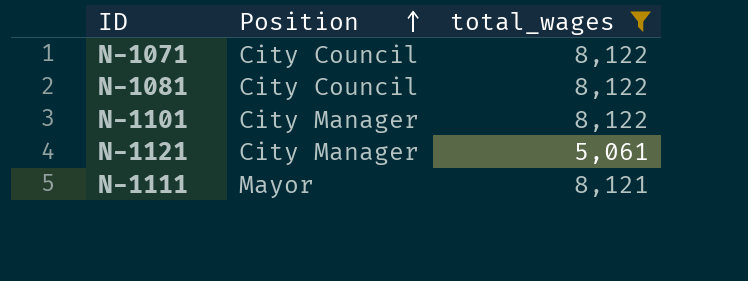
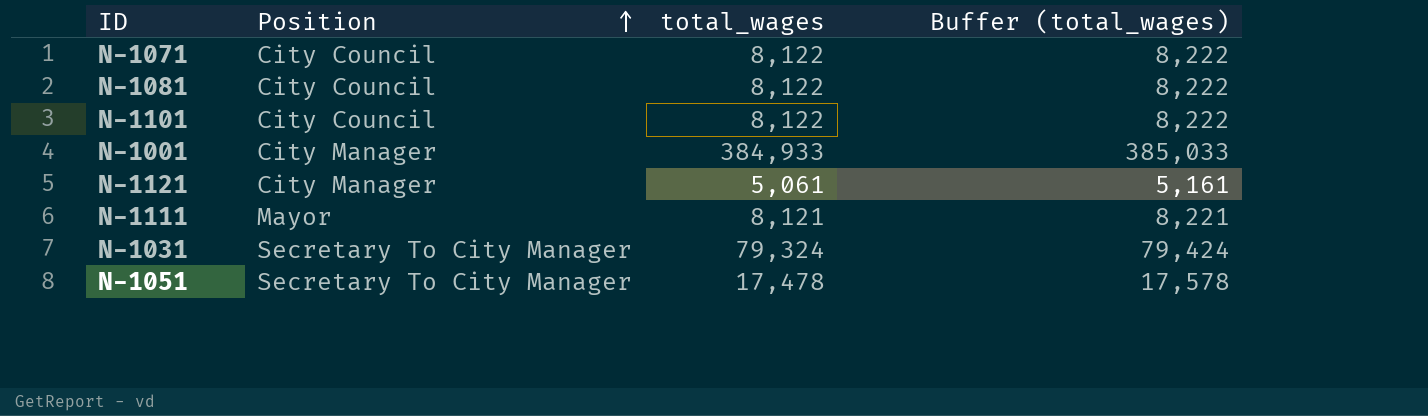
filter: total_wages <= 8,122 -> none
column Buffer (total_wages) | formula: none -> [total_wages] + 100
N-1101 | Position: City Manager -> City Council

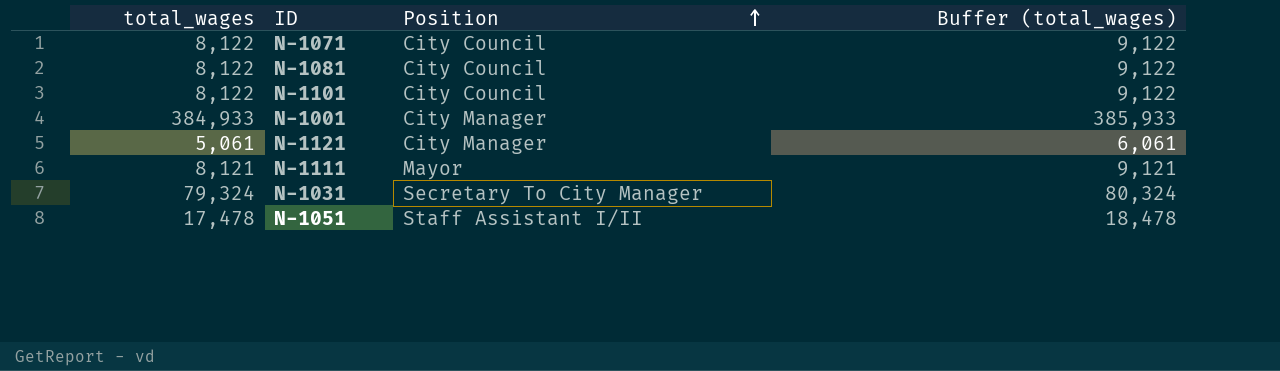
column total_wages | position: 3 -> 1
column Buffer (total_wages) | formula: [total_wages] + 100 -> [total_wages] + 1000
N-1051 | Position: Secretary To City Manager -> Staff Assistant I/II

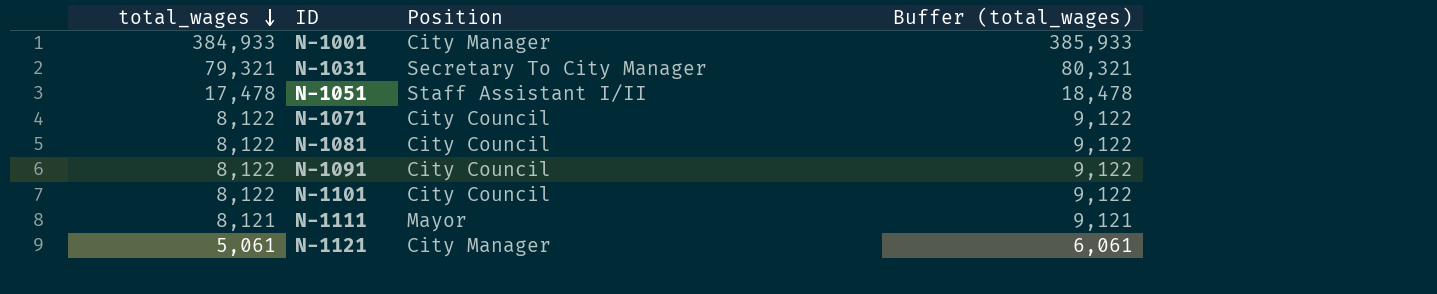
row order: Position ascending -> total_wages descending
N-1031 | total_wages: 79,324 -> 79,321
N-1031 | Buffer (total_wages): 80,324 -> 80,321
row N-1091: none -> 8,122 | City Council | 9,122

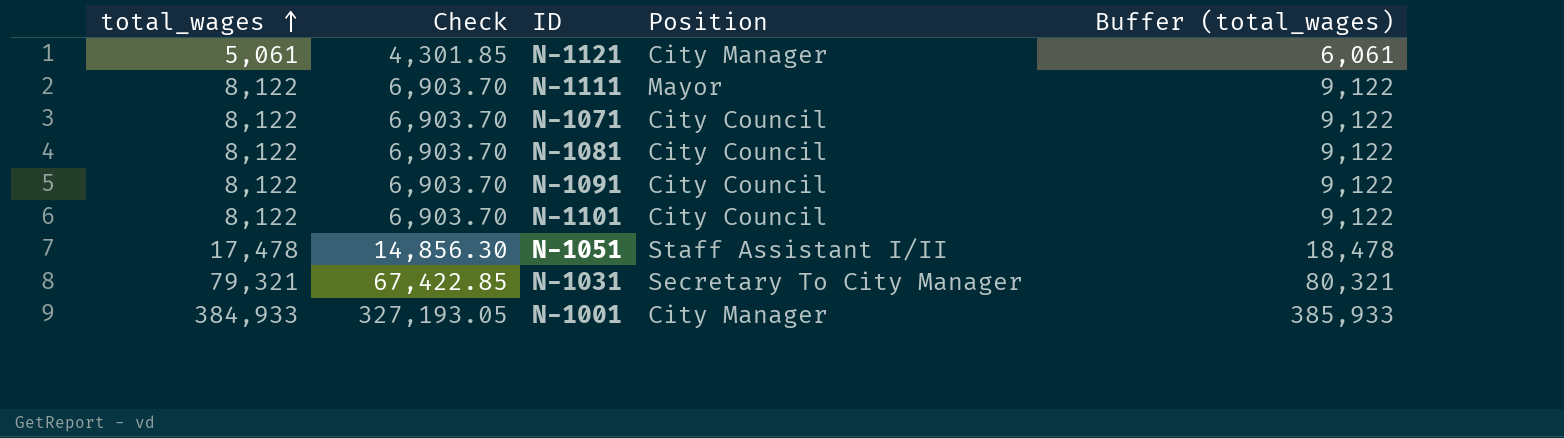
row order: total_wages descending -> total_wages ascending
column Check | formula: none -> [total_wages] * 0.85
N-1111 | total_wages: 8,121 -> 8,122
N-1111 | Buffer (total_wages): 9,121 -> 9,122

